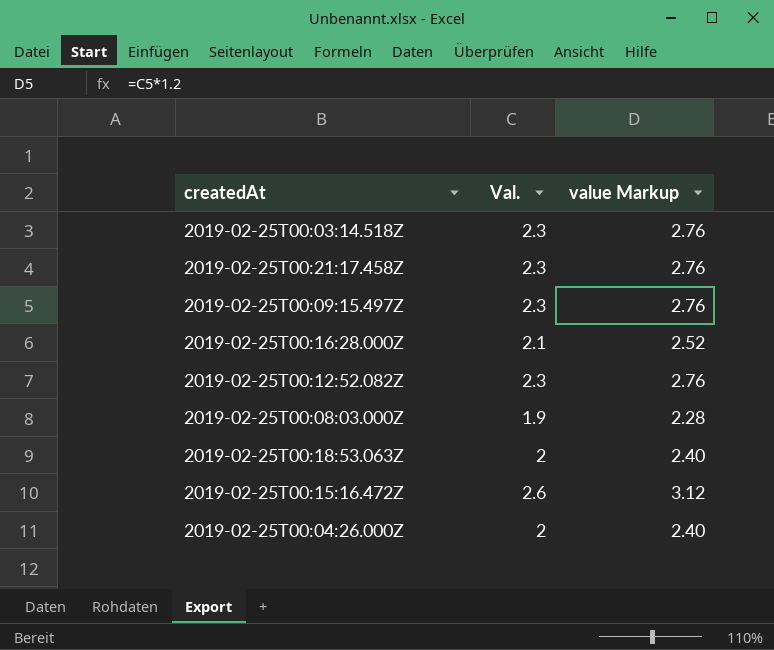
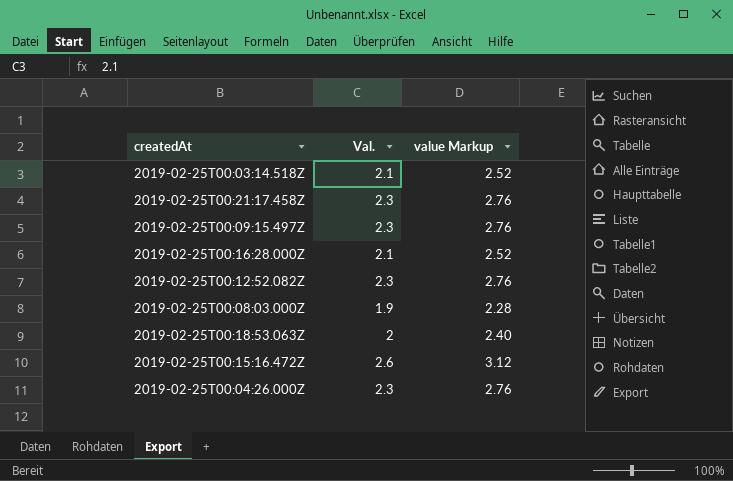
2019-02-25T00:03:14.518Z | Val.: 2.3 -> 2.1
2019-02-25T00:03:14.518Z | value Markup: 2.76 -> 2.52
2019-02-25T00:04:26.000Z | Val.: 2 -> 2.3
2019-02-25T00:04:26.000Z | value Markup: 2.40 -> 2.76

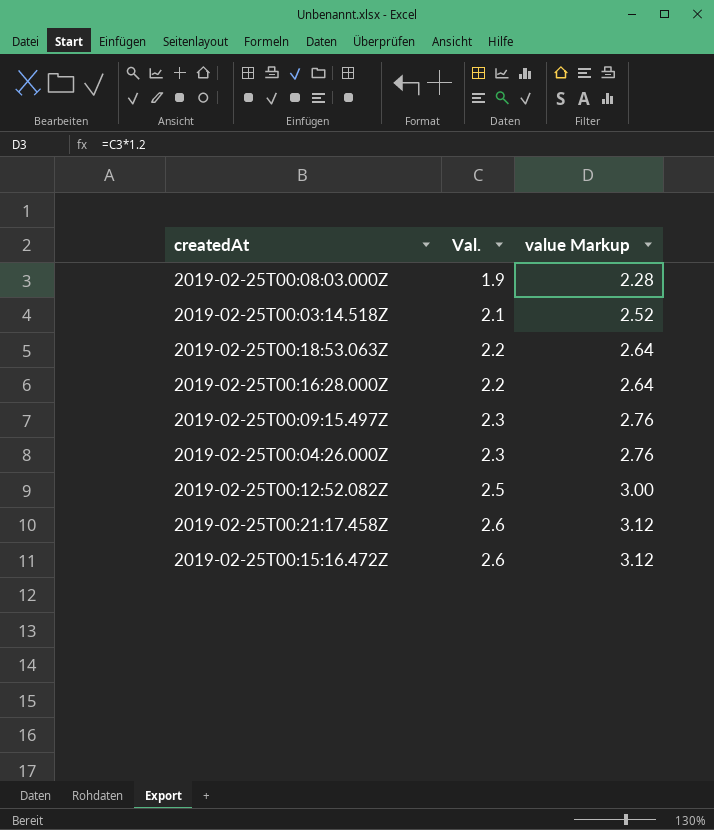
row order: none -> Val. ascending
2019-02-25T00:18:53.063Z | Val.: 2 -> 2.2
2019-02-25T00:18:53.063Z | value Markup: 2.40 -> 2.64
2019-02-25T00:16:28.000Z | Val.: 2.1 -> 2.2
2019-02-25T00:16:28.000Z | value Markup: 2.52 -> 2.64
2019-02-25T00:12:52.082Z | Val.: 2.3 -> 2.5
2019-02-25T00:12:52.082Z | value Markup: 2.76 -> 3.00
2019-02-25T00:21:17.458Z | Val.: 2.3 -> 2.6
2019-02-25T00:21:17.458Z | value Markup: 2.76 -> 3.12

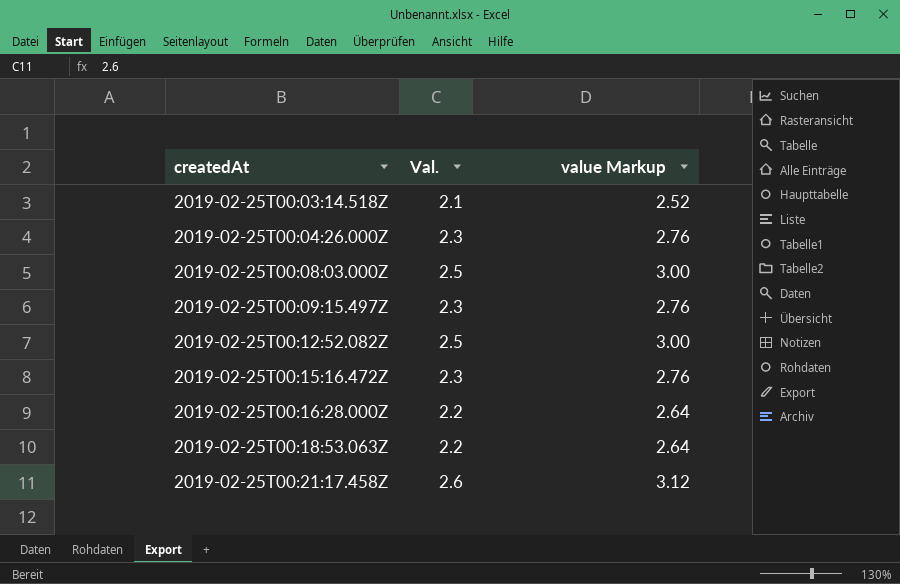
row order: Val. ascending -> createdAt ascending
2019-02-25T00:08:03.000Z | Val.: 1.9 -> 2.5
2019-02-25T00:08:03.000Z | value Markup: 2.28 -> 3.00
2019-02-25T00:15:16.472Z | Val.: 2.6 -> 2.3
2019-02-25T00:15:16.472Z | value Markup: 3.12 -> 2.76

